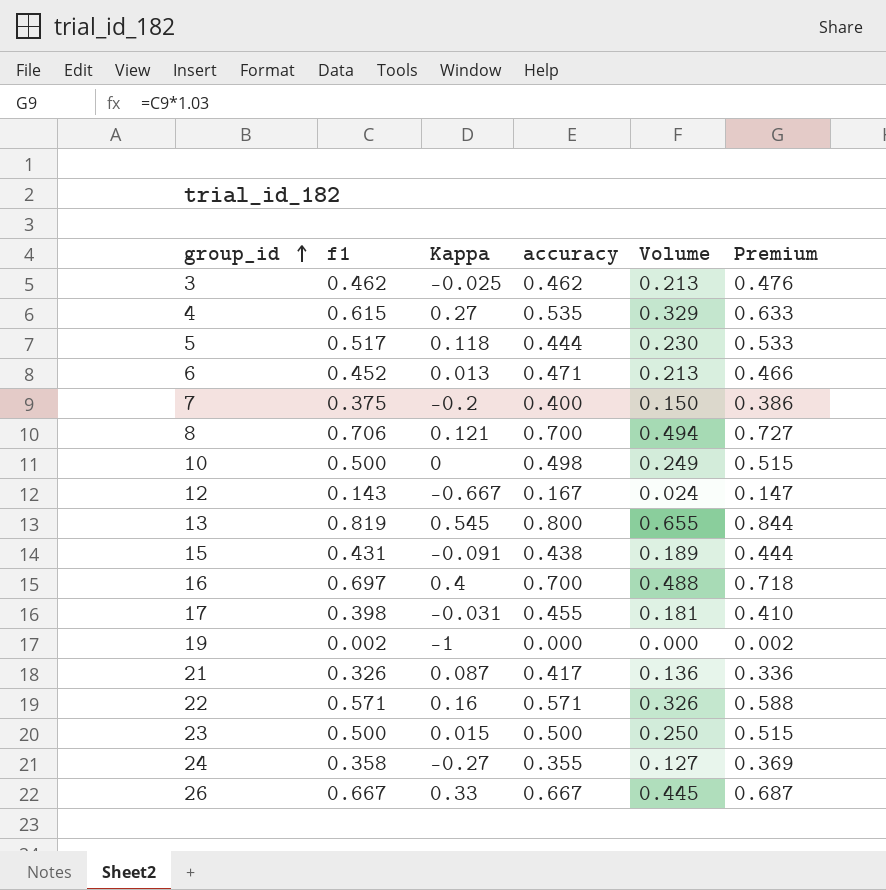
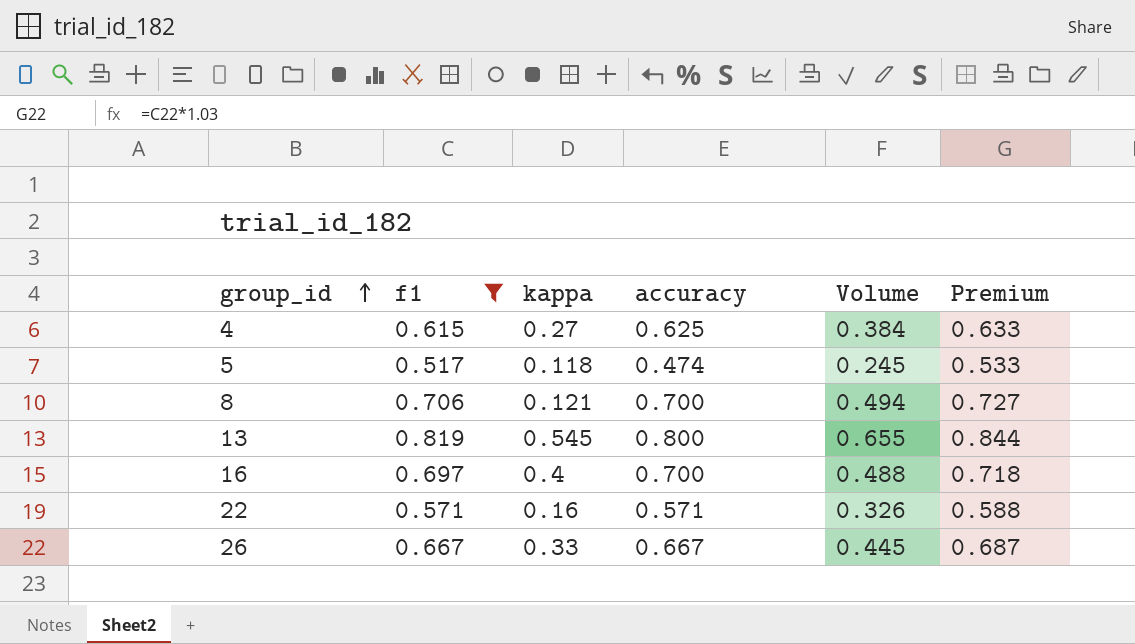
filter: none -> f1 >= 0.517
column name: Kappa -> kappa
4 | accuracy: 0.535 -> 0.625
4 | Volume: 0.329 -> 0.384
5 | accuracy: 0.444 -> 0.474
5 | Volume: 0.230 -> 0.245

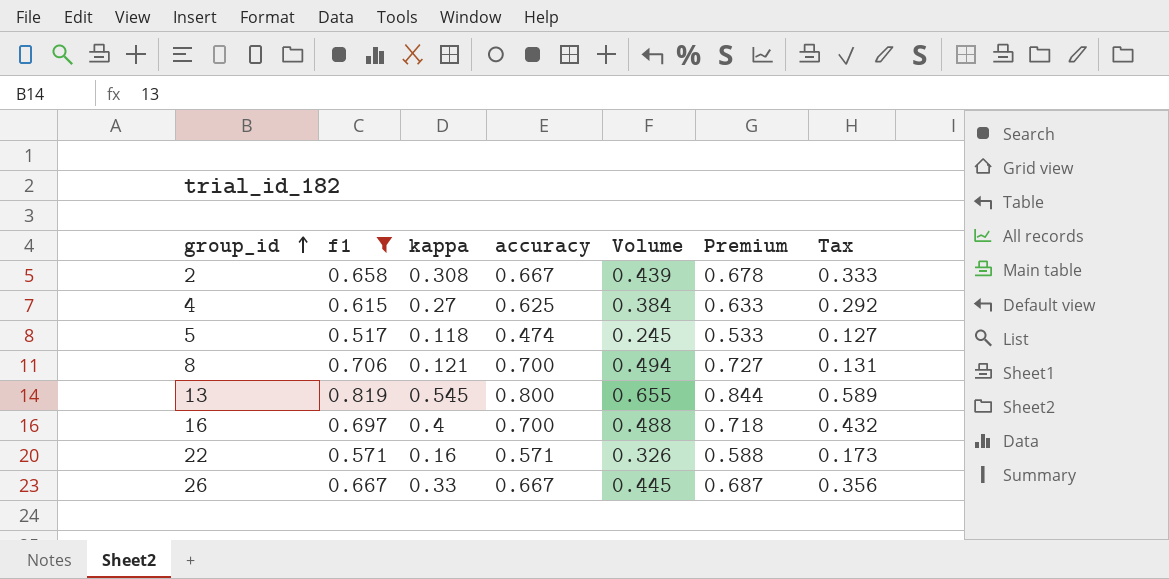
column Tax | formula: none -> [kappa] * 1.08
row 2: none -> 0.658 | 0.308 | 0.667 | 0.439 | 0.678 | 0.333

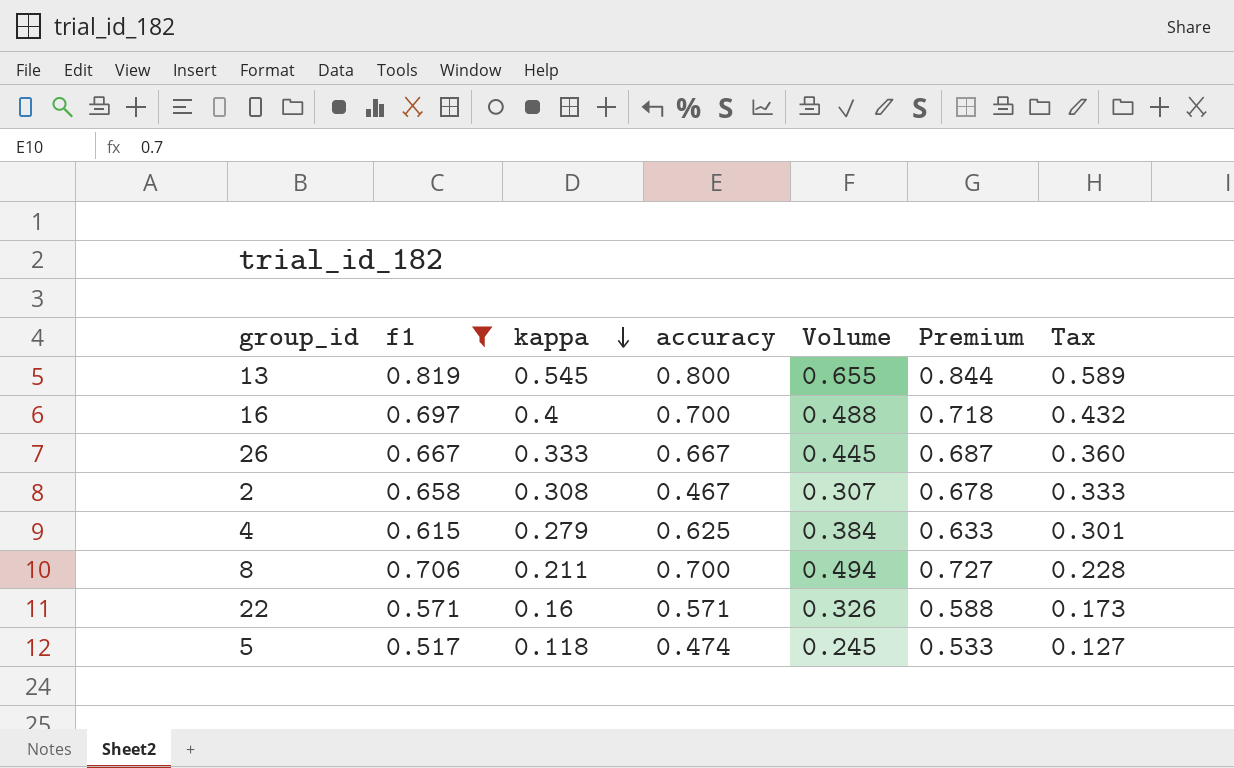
row order: group_id ascending -> kappa descending
26 | kappa: 0.33 -> 0.333
26 | Tax: 0.356 -> 0.360
2 | accuracy: 0.667 -> 0.467
2 | Volume: 0.439 -> 0.307
4 | kappa: 0.27 -> 0.279
4 | Tax: 0.292 -> 0.301
8 | kappa: 0.121 -> 0.211
8 | Tax: 0.131 -> 0.228

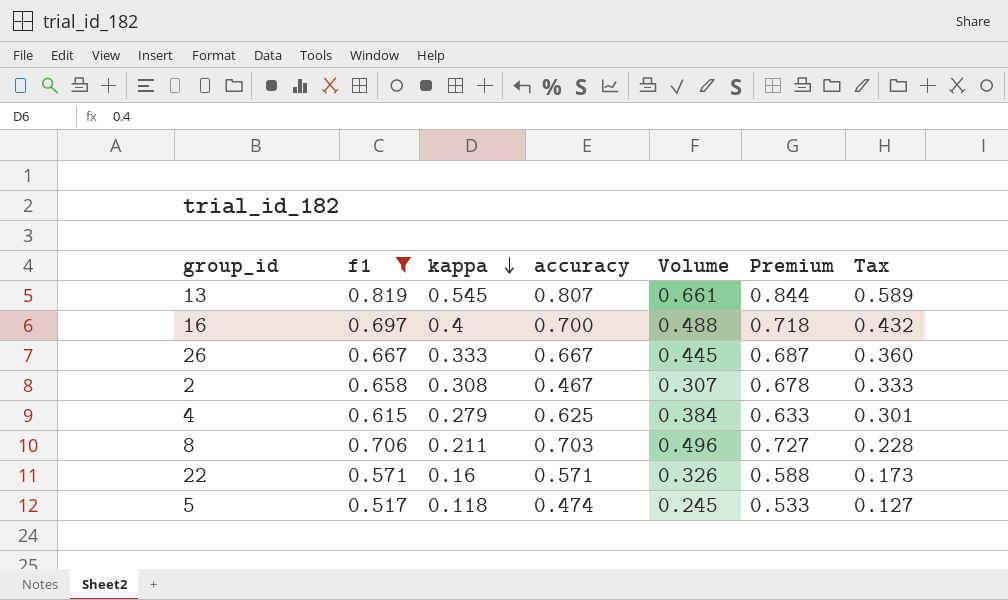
13 | accuracy: 0.800 -> 0.807
13 | Volume: 0.655 -> 0.661
8 | accuracy: 0.700 -> 0.703
8 | Volume: 0.494 -> 0.496

